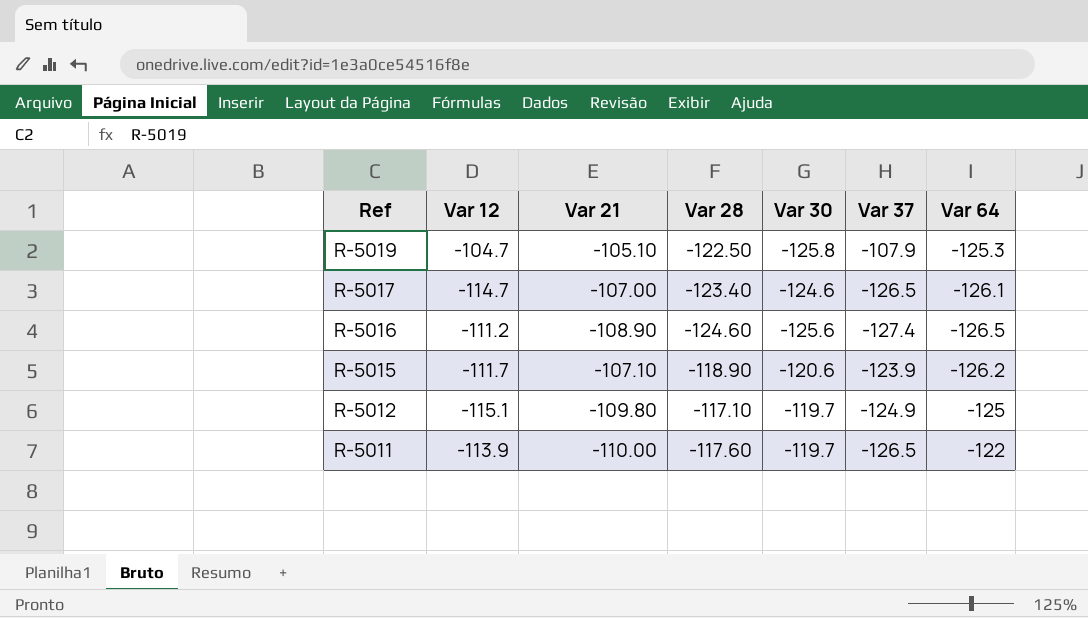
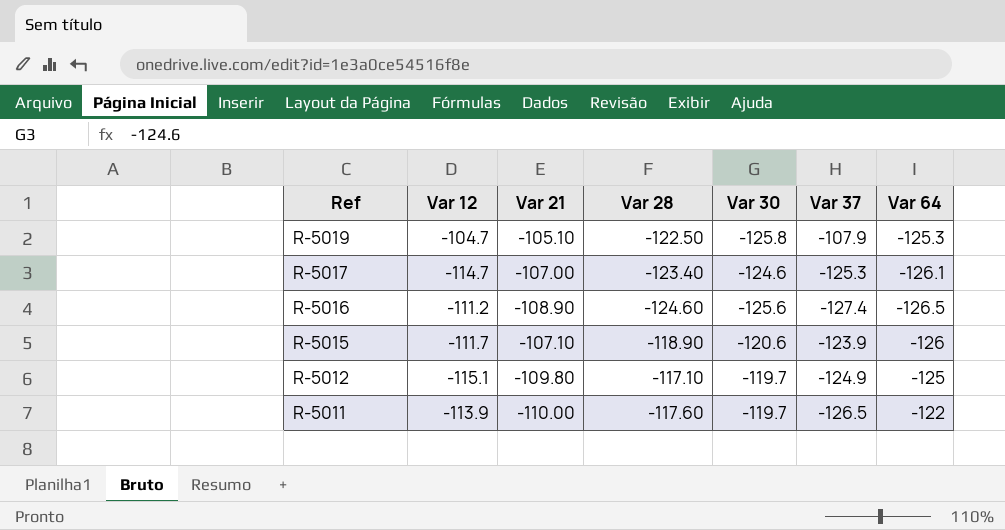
R-5017 | Var 37: -126.5 -> -125.3
R-5015 | Var 64: -126.2 -> -126

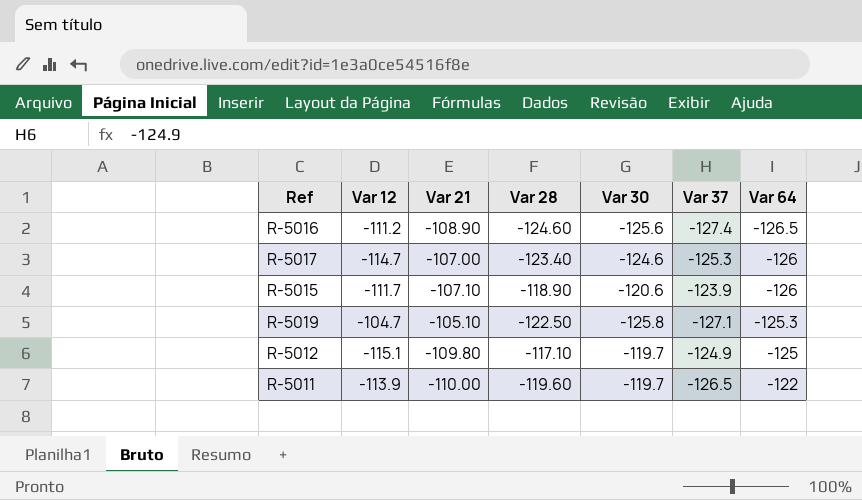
row order: Ref descending -> Var 64 ascending
R-5017 | Var 64: -126.1 -> -126
R-5019 | Var 37: -107.9 -> -127.1
R-5011 | Var 28: -117.60 -> -119.60

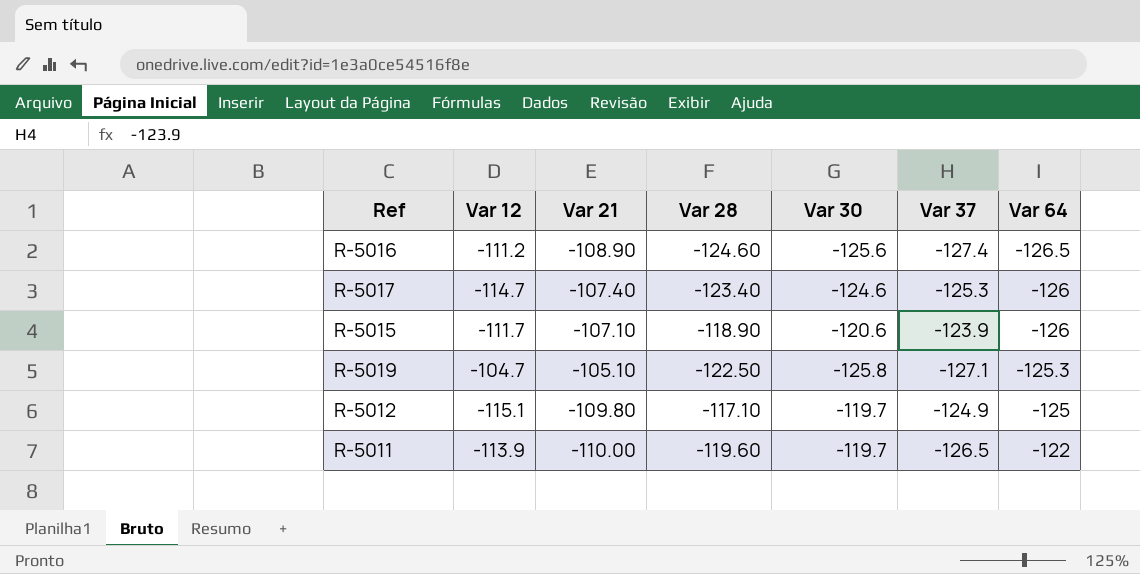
R-5017 | Var 21: -107.00 -> -107.40

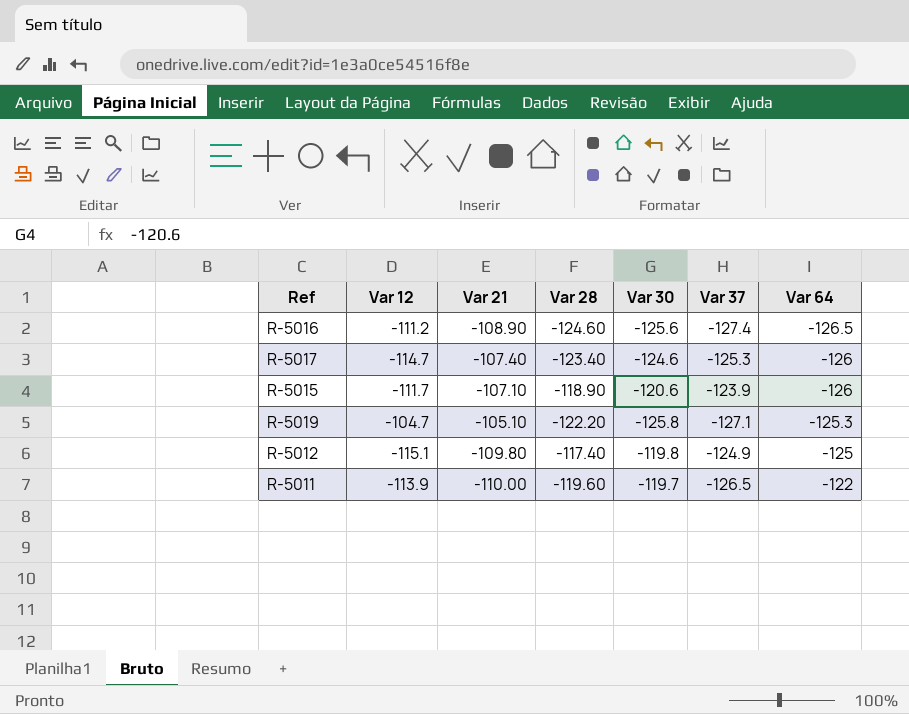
R-5019 | Var 28: -122.50 -> -122.20
R-5012 | Var 28: -117.10 -> -117.40
R-5012 | Var 30: -119.7 -> -119.8

